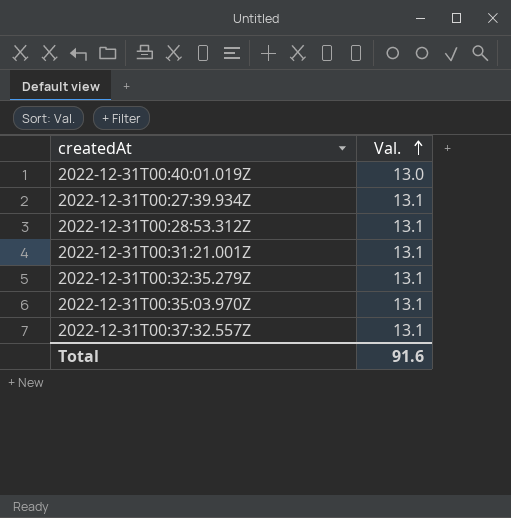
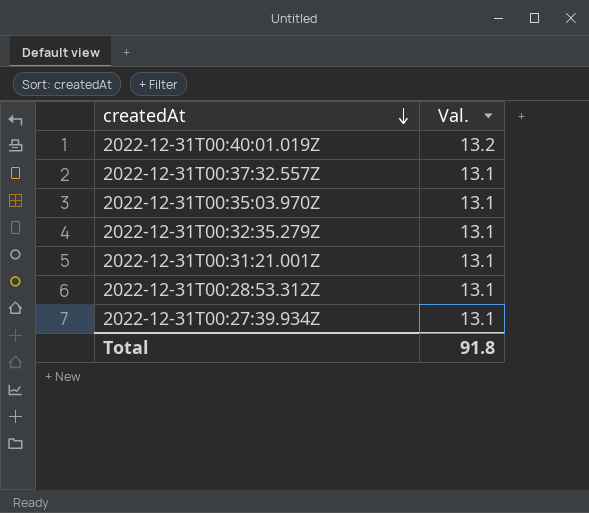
row order: Val. ascending -> createdAt descending
2022-12-31T00:40:01.019Z | Val.: 13.0 -> 13.2
Total | Val.: 91.6 -> 91.8

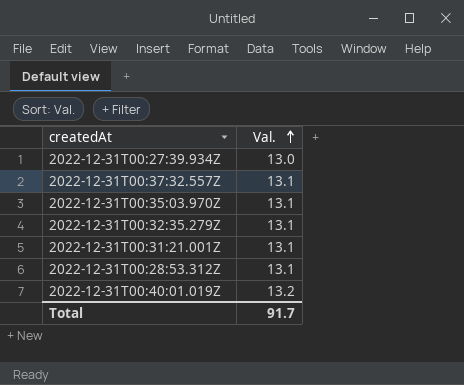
row order: createdAt descending -> Val. ascending
2022-12-31T00:27:39.934Z | Val.: 13.1 -> 13.0
Total | Val.: 91.8 -> 91.7

